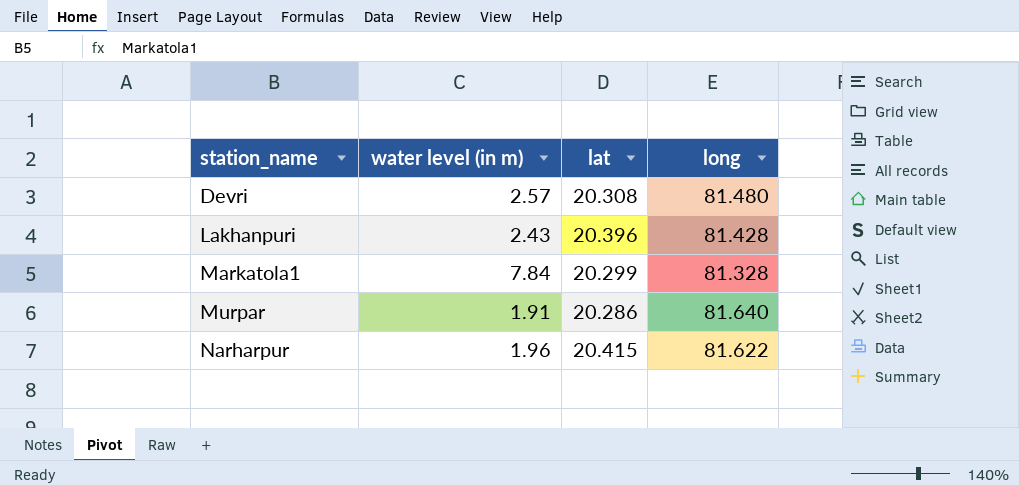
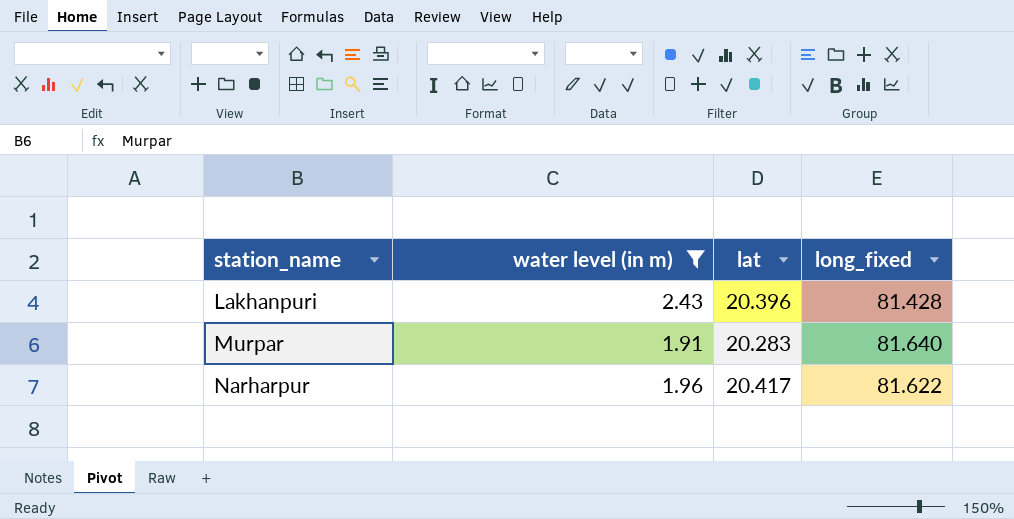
filter: none -> water level (in m) <= 2.43
column name: long -> long_fixed
Murpar | lat: 20.286 -> 20.283
Narharpur | lat: 20.415 -> 20.417

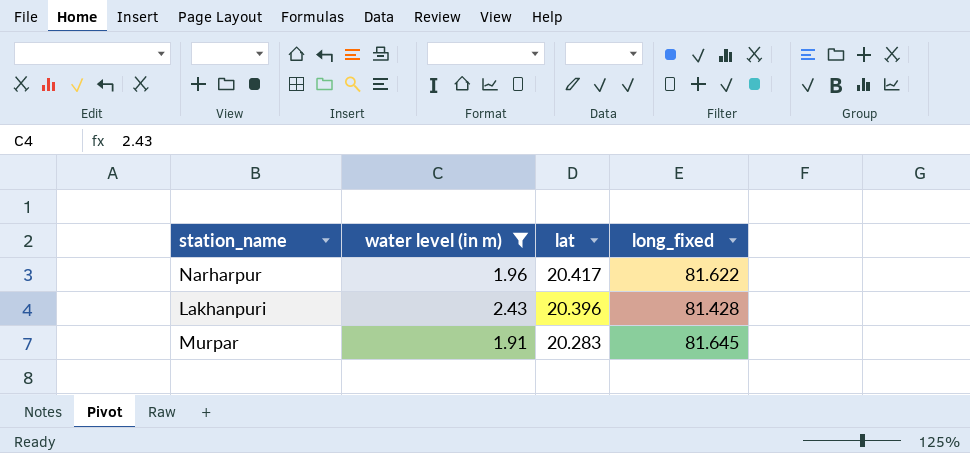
row order: station_name ascending -> lat descending
Murpar | long_fixed: 81.640 -> 81.645

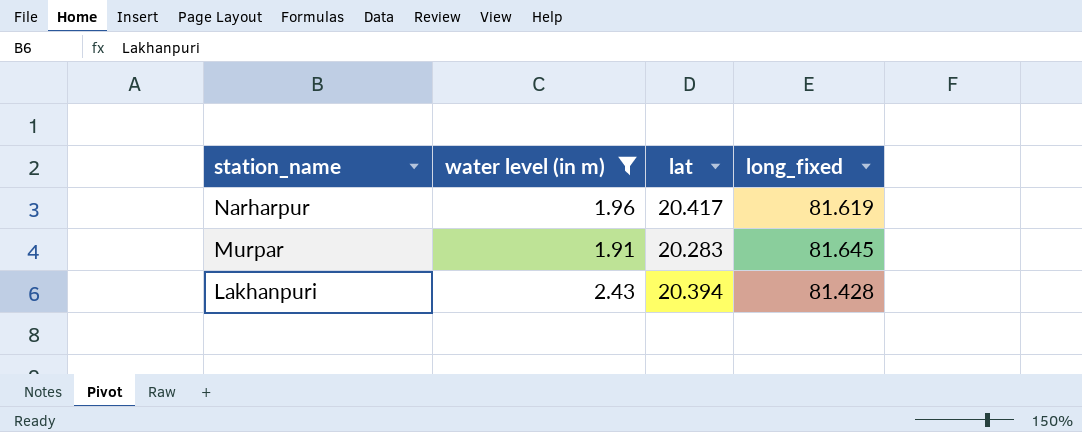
row order: lat descending -> station_name descending
Narharpur | long_fixed: 81.622 -> 81.619
Lakhanpuri | lat: 20.396 -> 20.394

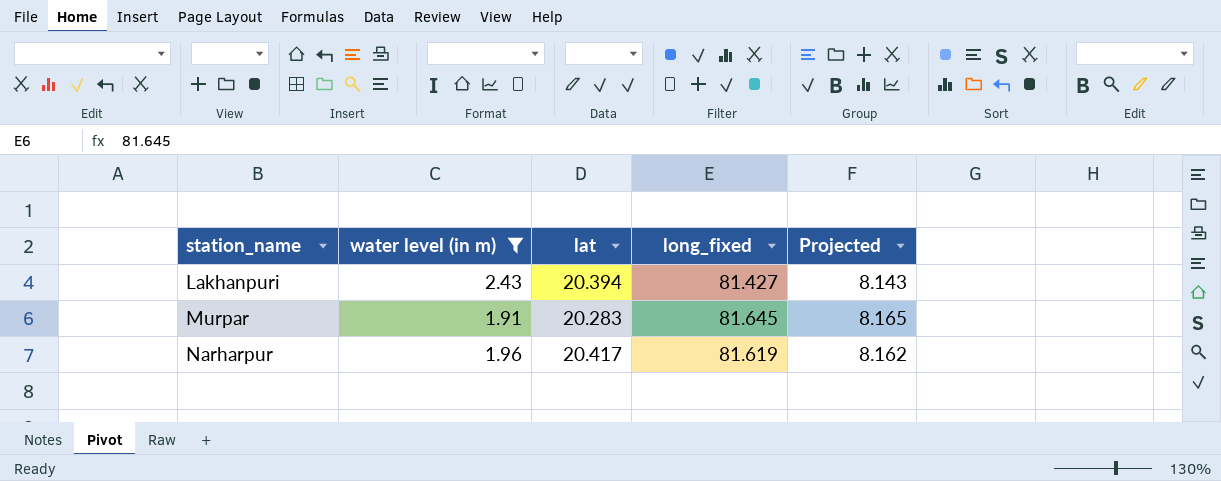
row order: station_name descending -> station_name ascending
column Projected | formula: none -> [long_fixed] * 0.1
Lakhanpuri | long_fixed: 81.428 -> 81.427

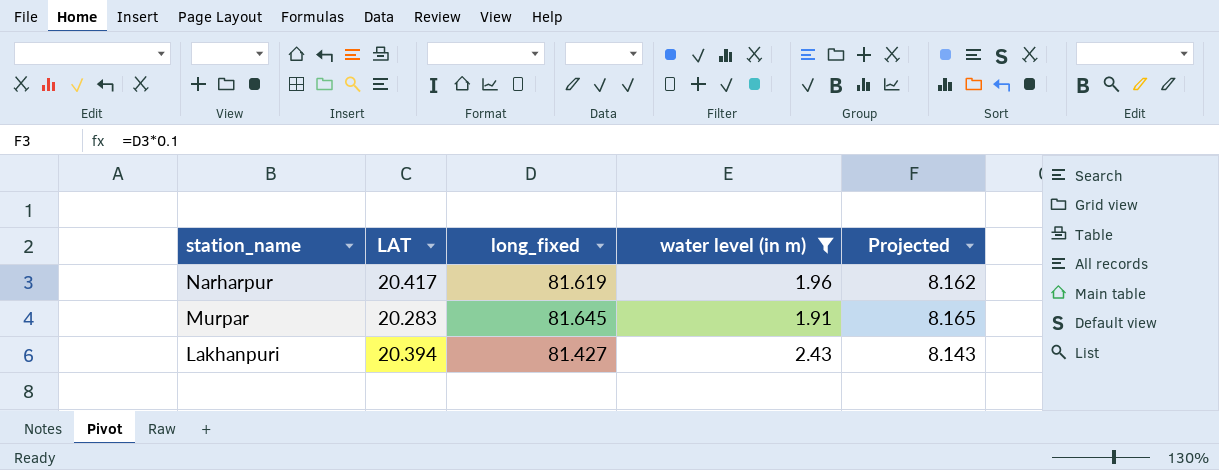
row order: station_name ascending -> station_name descending
column name: lat -> LAT
column water level (in m) | position: 2 -> 4

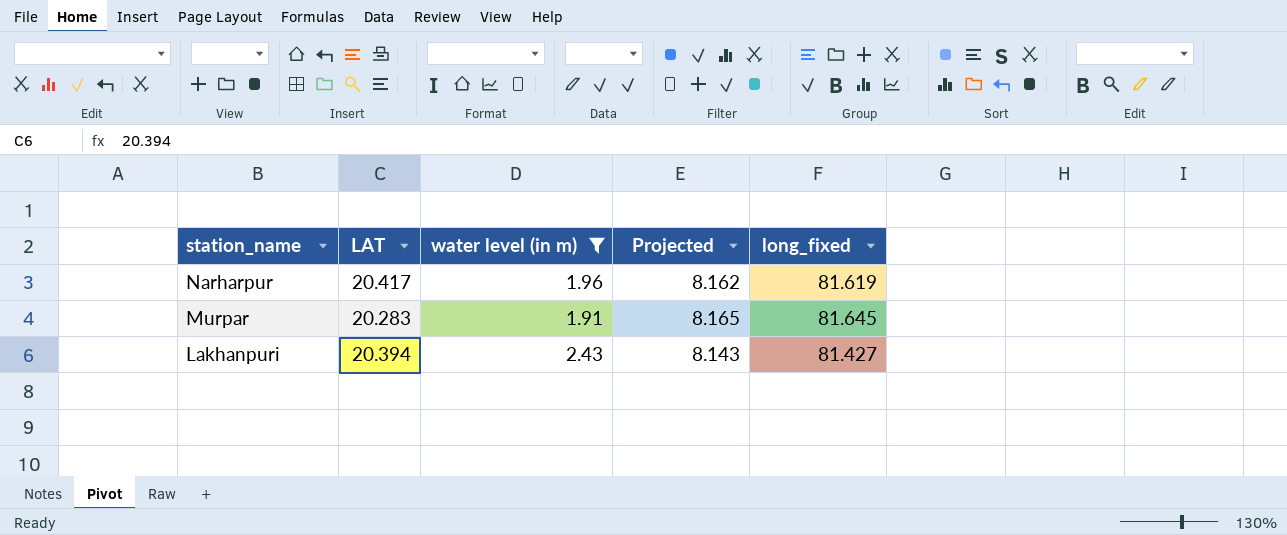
column long_fixed | position: 3 -> 5

